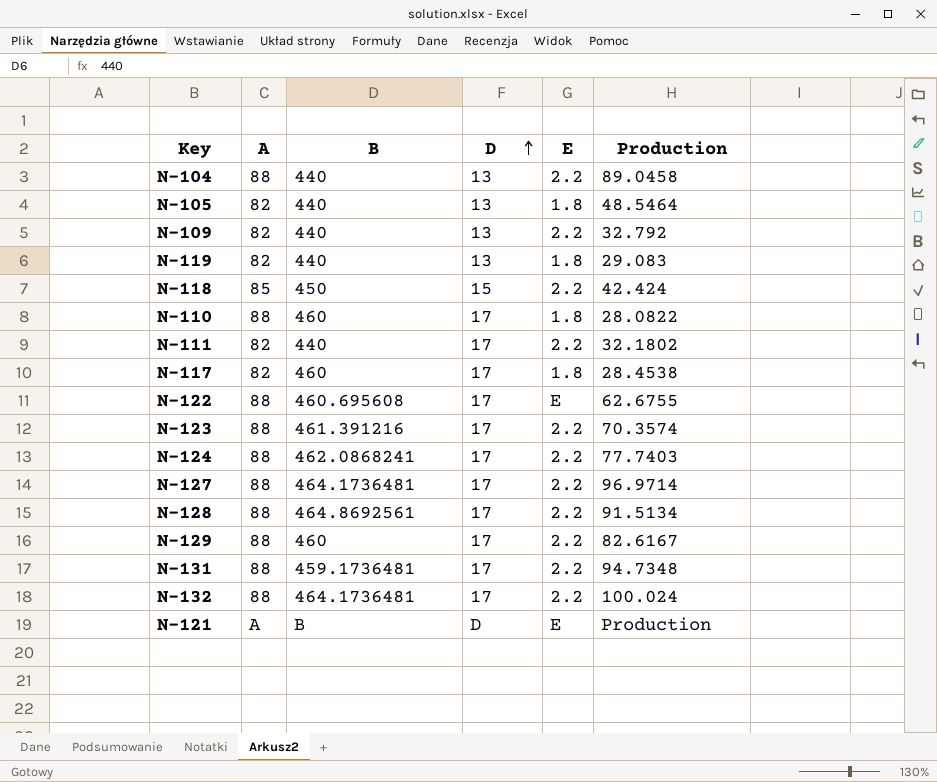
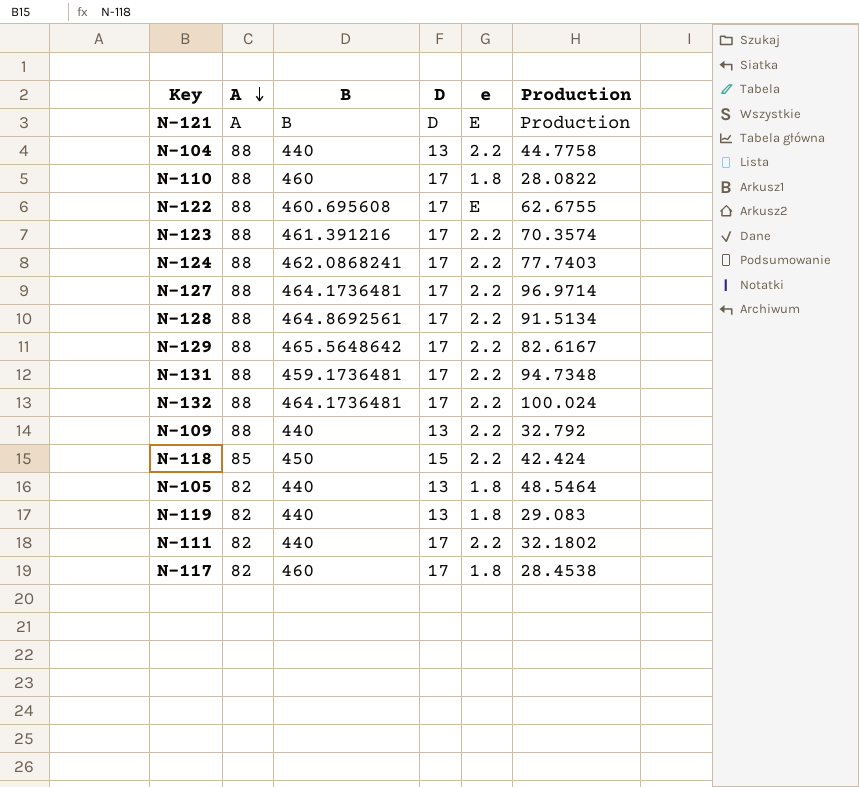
row order: D ascending -> A descending
column name: E -> e
N-104 | Production: 89.0458 -> 44.7758
N-129 | B: 460 -> 465.5648642
N-109 | A: 82 -> 88

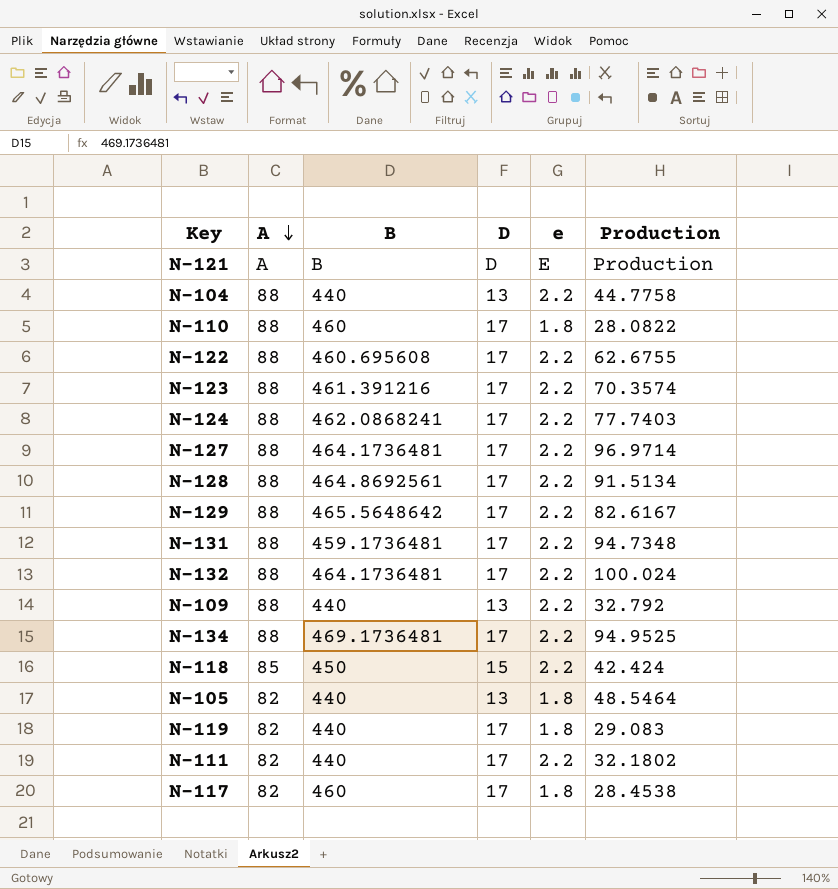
N-122 | e: E -> 2.2
row N-134: none -> 88 | 469.1736481 | 17 | 2.2 | 94.9525
N-119 | D: 13 -> 17

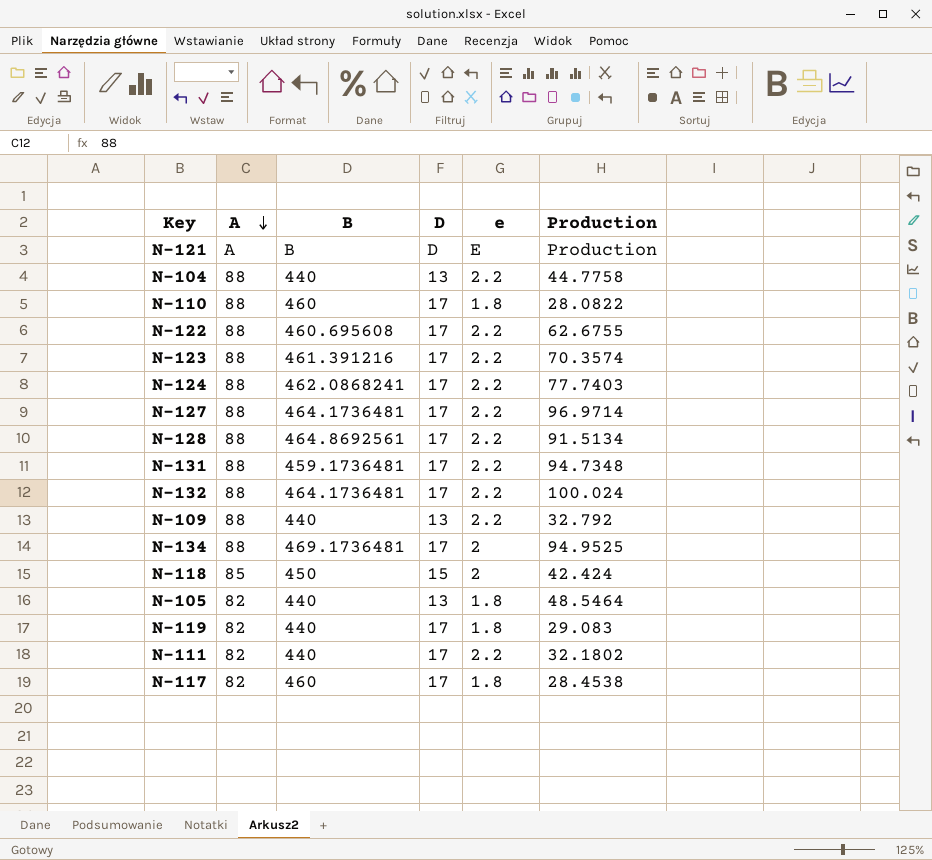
row N-129: 88 | 465.5648642 | 17 | 2.2 | 82.6167 -> none
N-134 | e: 2.2 -> 2
N-118 | e: 2.2 -> 2

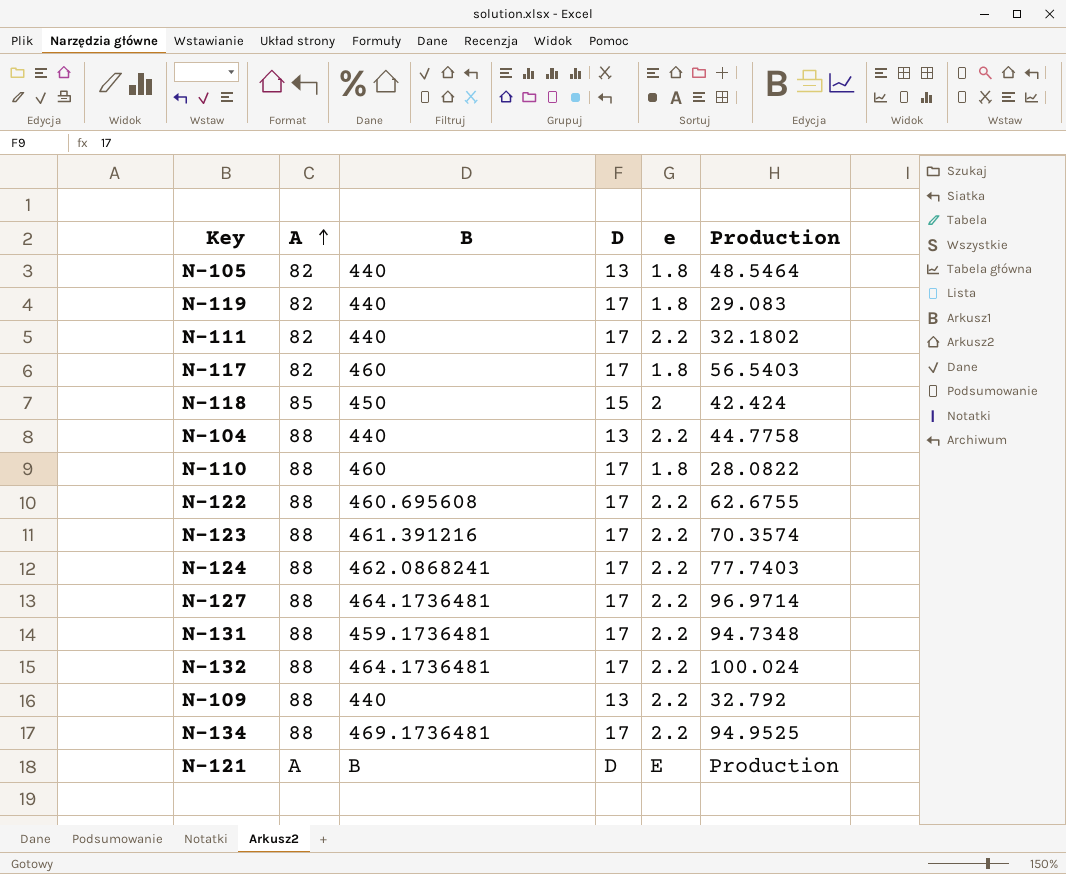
row order: A descending -> A ascending
row N-128: 88 | 464.8692561 | 17 | 2.2 | 91.5134 -> none
N-117 | Production: 28.4538 -> 56.5403
N-134 | e: 2 -> 2.2

